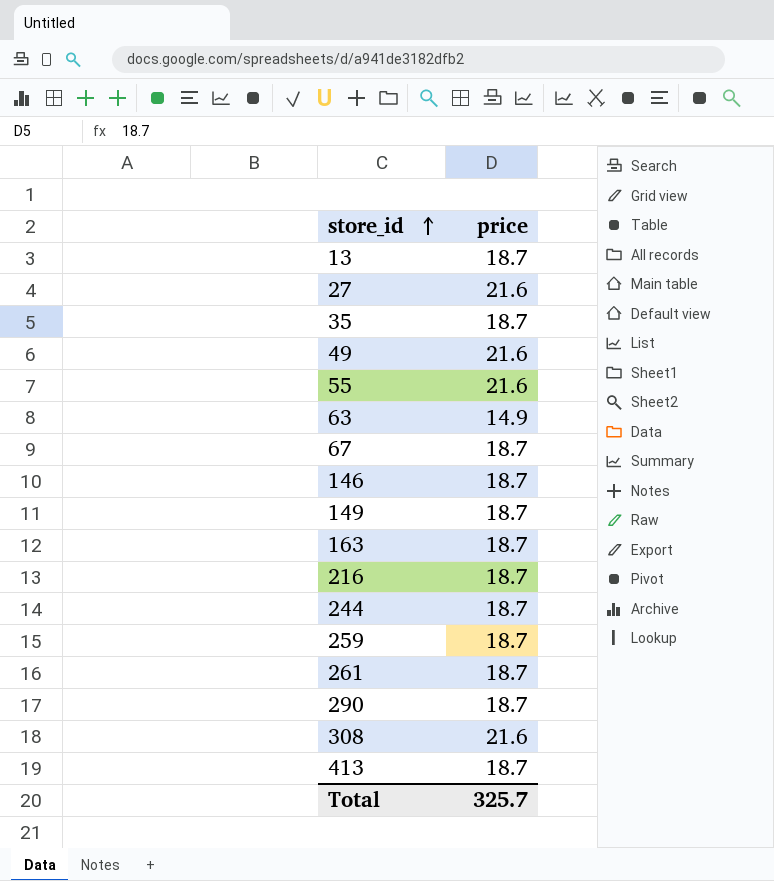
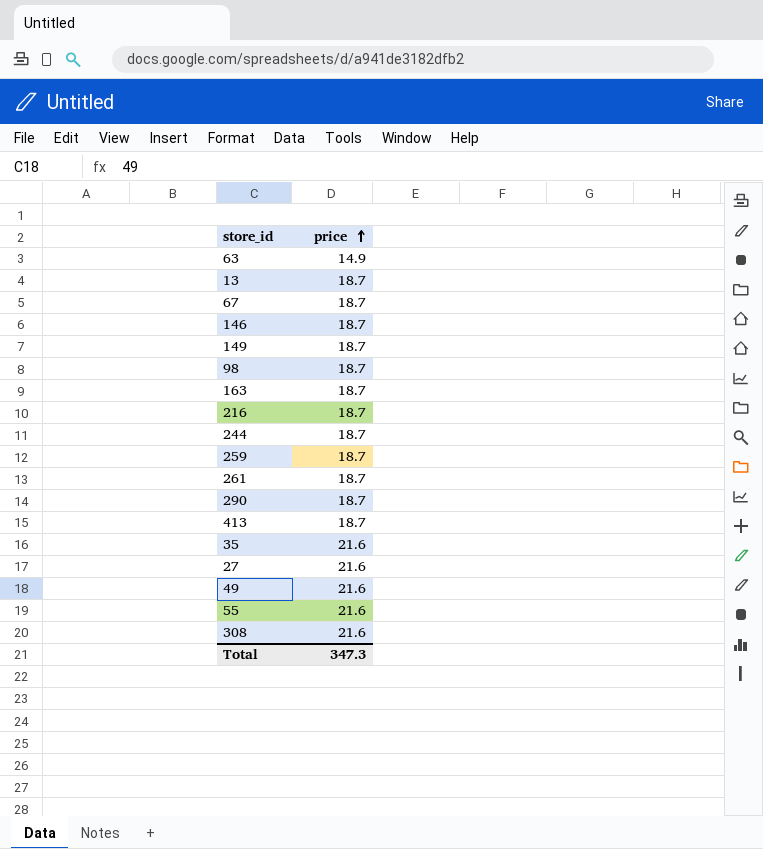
row order: store_id ascending -> price ascending
row 98: none -> 18.7
35 | price: 18.7 -> 21.6
Total | price: 325.7 -> 347.3

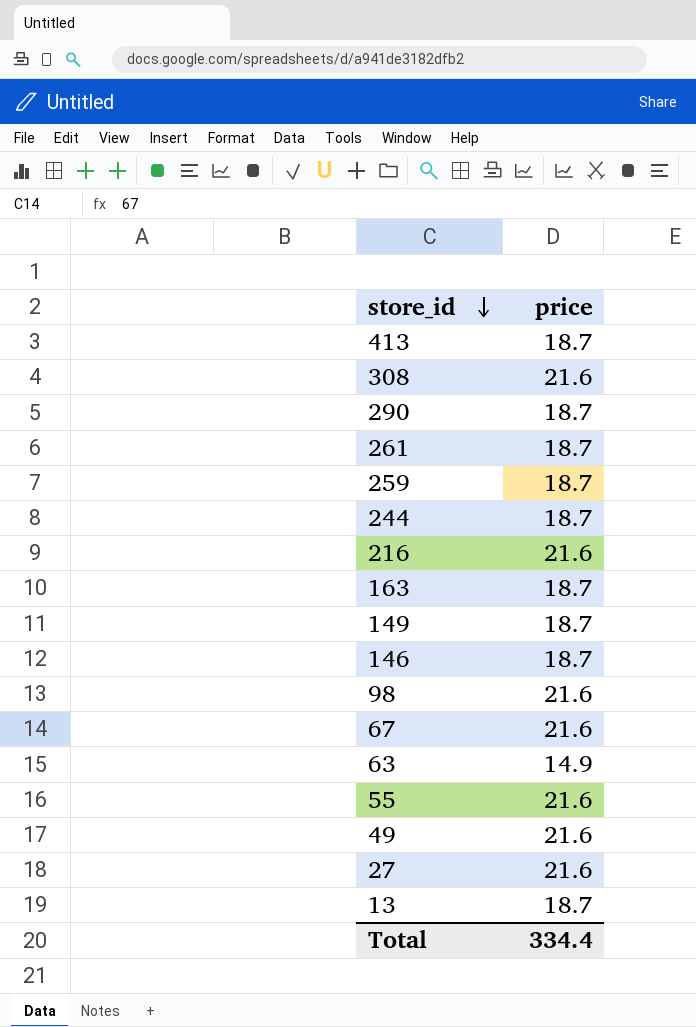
row order: price ascending -> store_id descending
row 35: 21.6 -> none
216 | price: 18.7 -> 21.6
98 | price: 18.7 -> 21.6
67 | price: 18.7 -> 21.6
Total | price: 347.3 -> 334.4

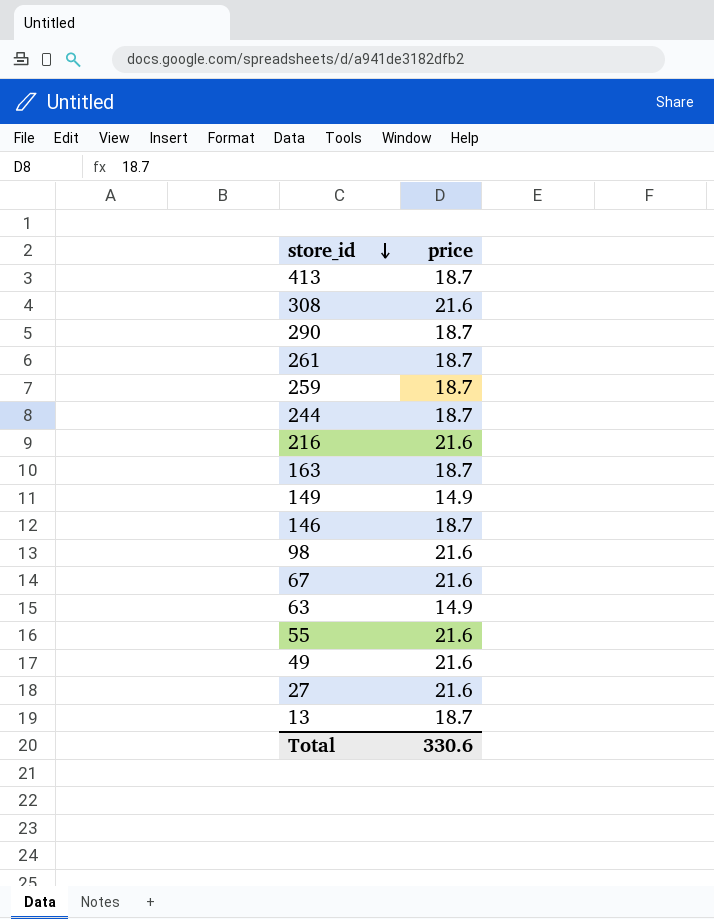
149 | price: 18.7 -> 14.9
Total | price: 334.4 -> 330.6

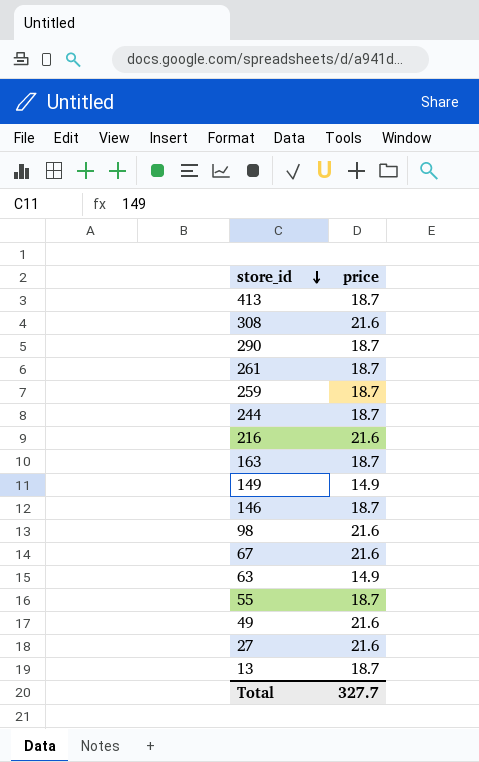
55 | price: 21.6 -> 18.7
Total | price: 330.6 -> 327.7

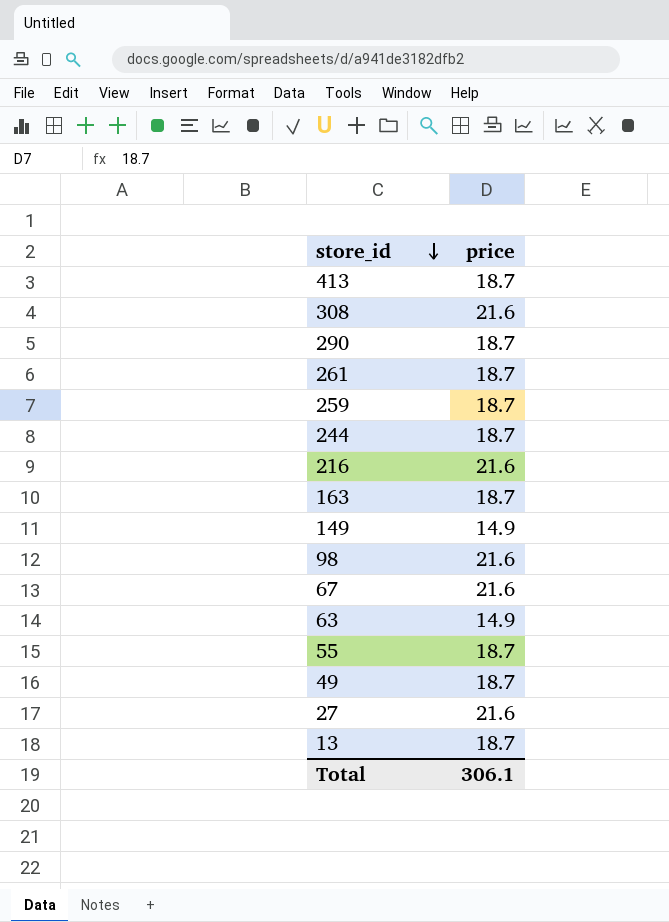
row 146: 18.7 -> none
49 | price: 21.6 -> 18.7
Total | price: 327.7 -> 306.1

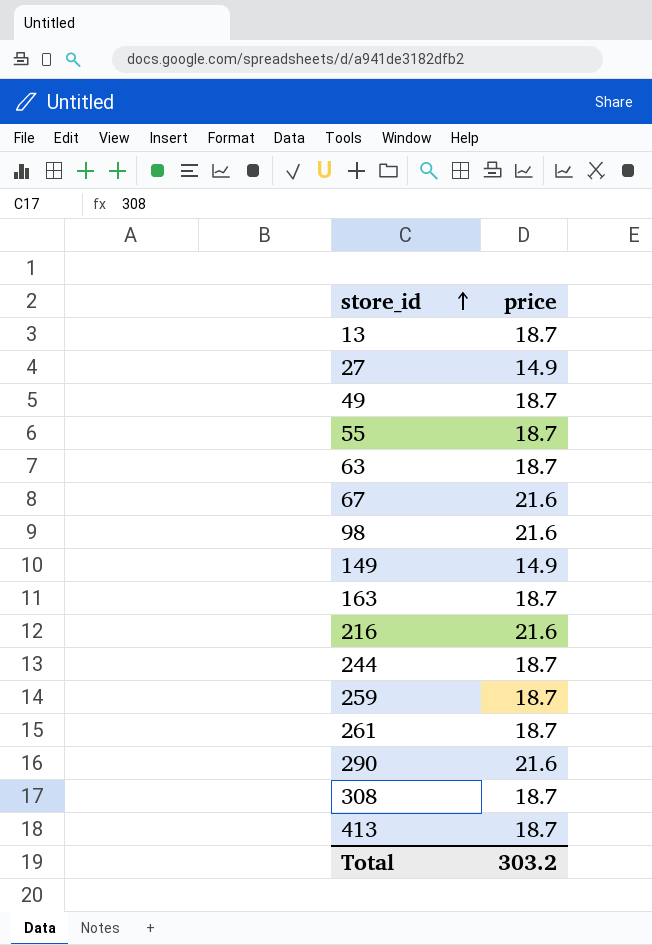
row order: store_id descending -> store_id ascending
27 | price: 21.6 -> 14.9
63 | price: 14.9 -> 18.7
290 | price: 18.7 -> 21.6
308 | price: 21.6 -> 18.7
Total | price: 306.1 -> 303.2

